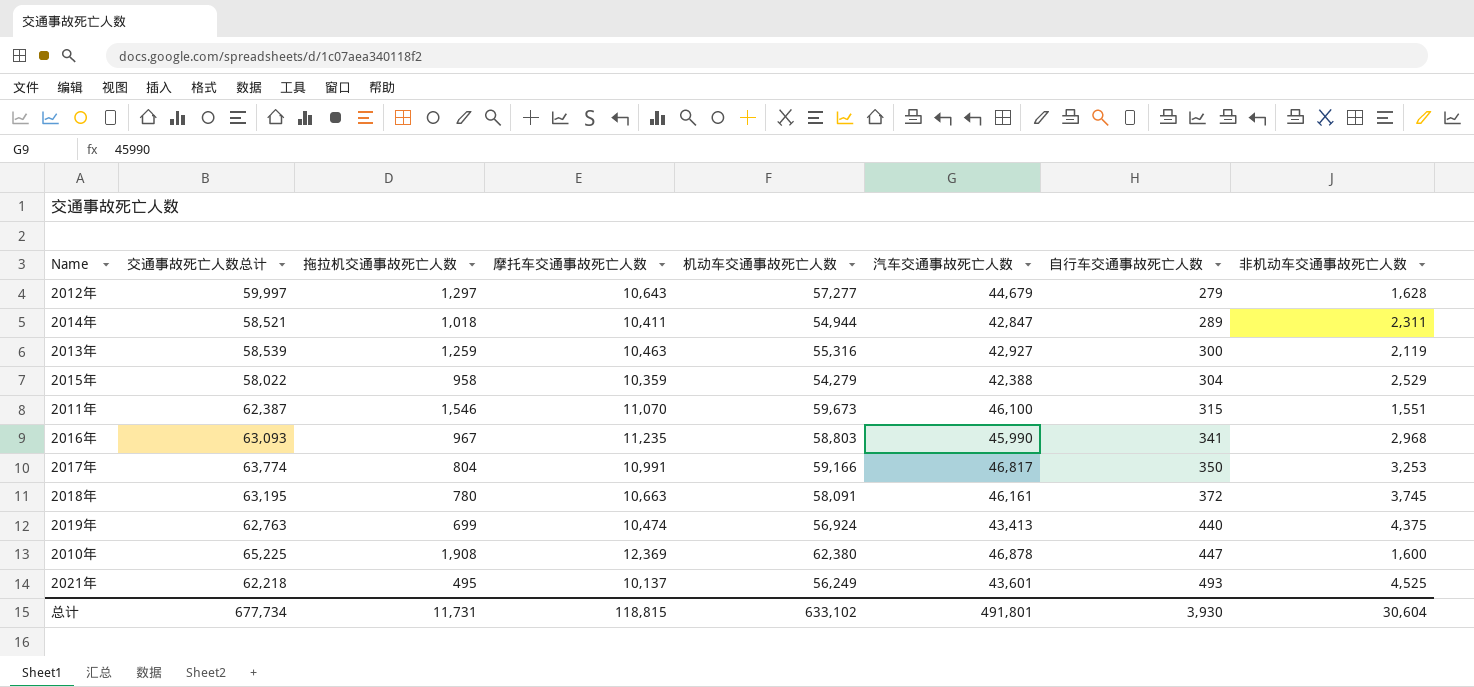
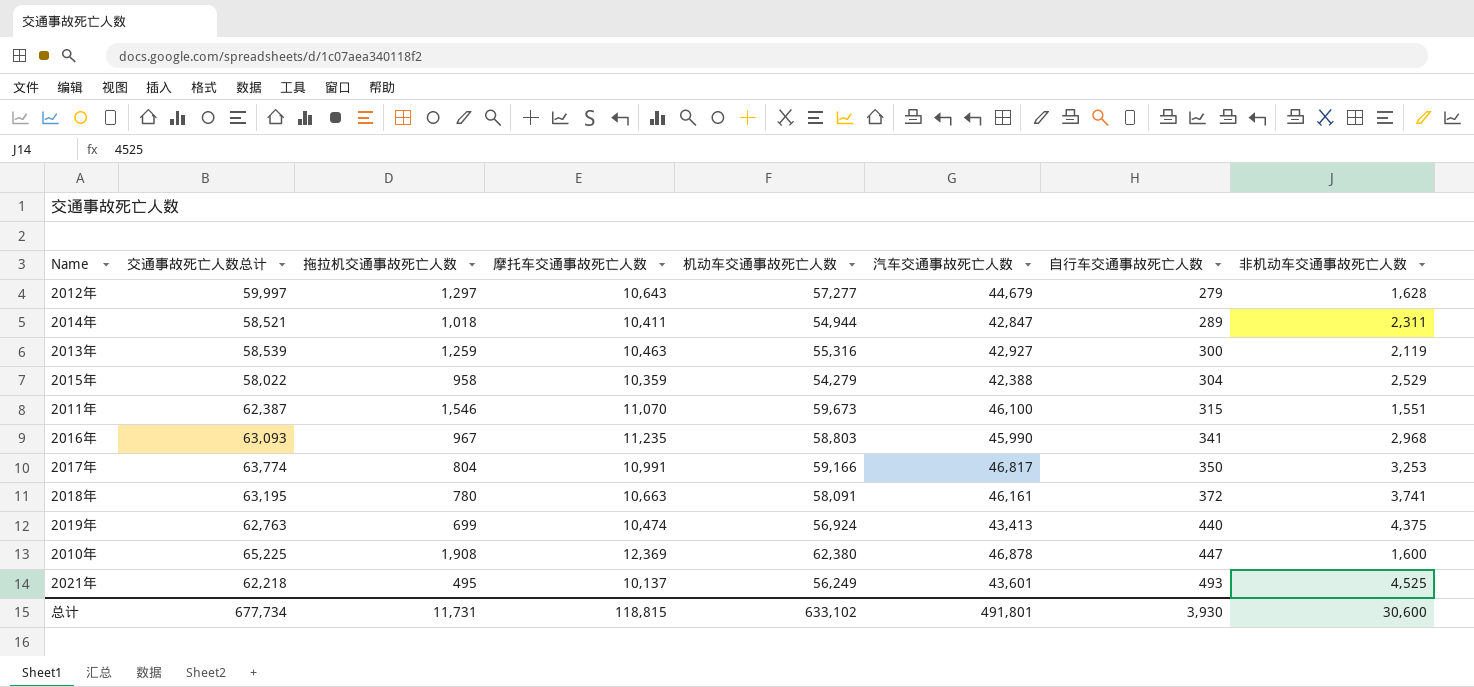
2018年 | 非机动车交通事故死亡人数: 3,745 -> 3,741
总计 | 非机动车交通事故死亡人数: 30,604 -> 30,600

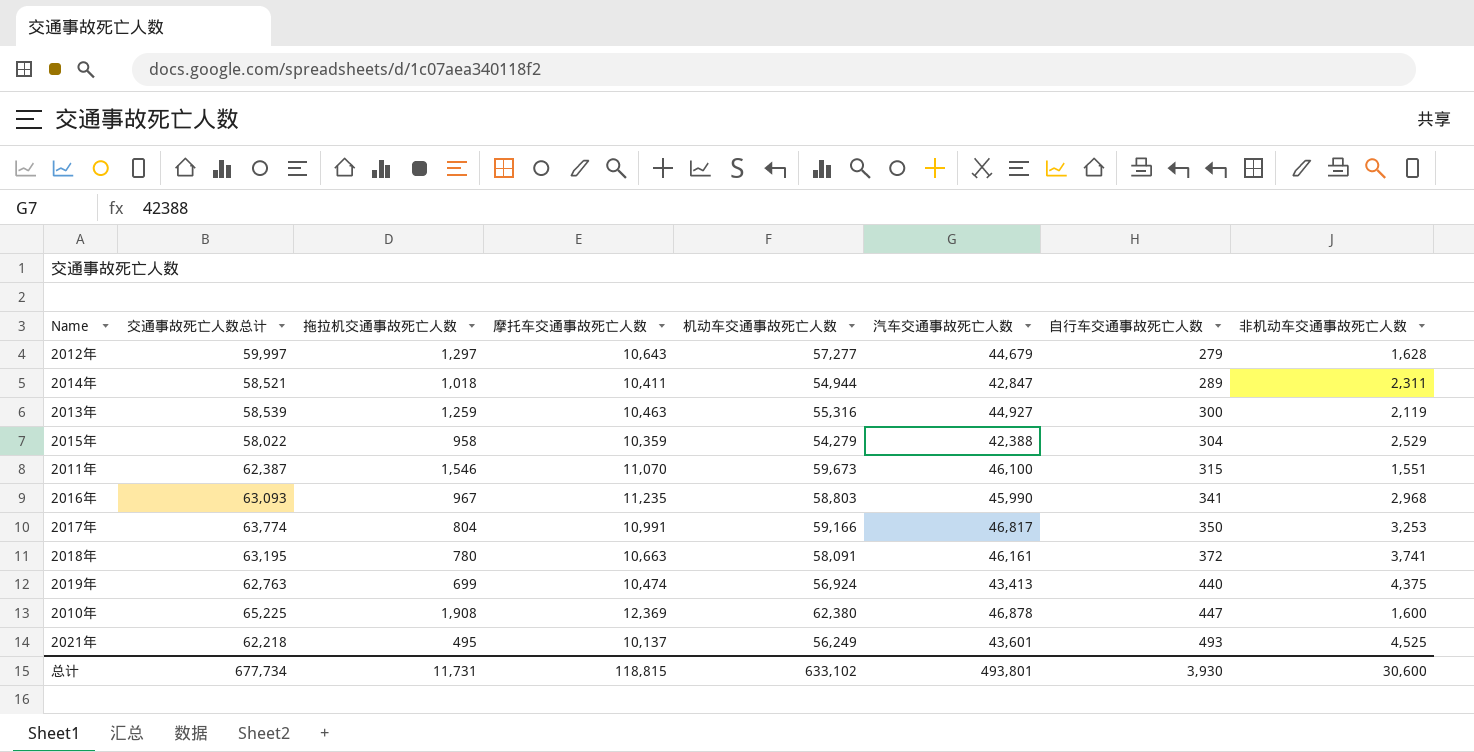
2013年 | 汽车交通事故死亡人数: 42,927 -> 44,927
总计 | 汽车交通事故死亡人数: 491,801 -> 493,801

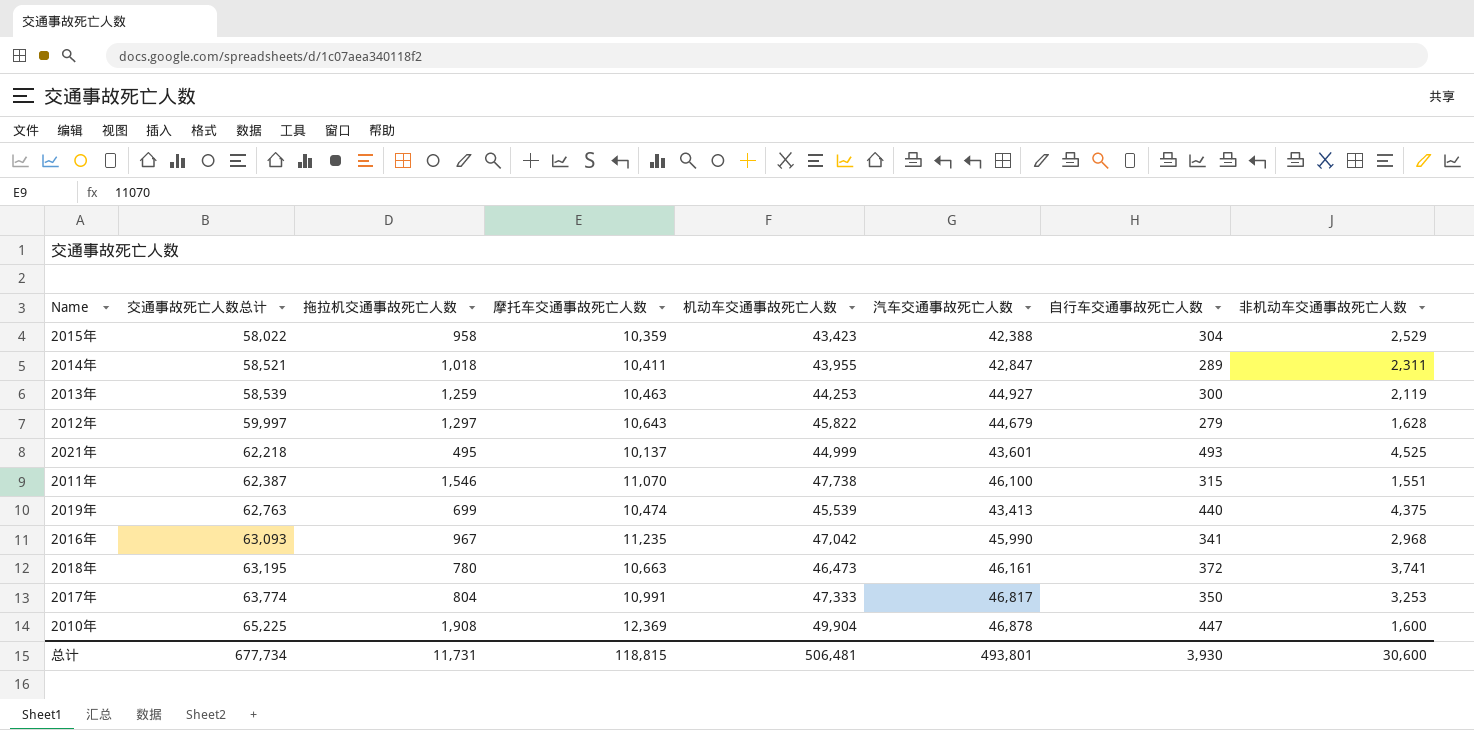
row order: 自行车交通事故死亡人数 ascending -> 交通事故死亡人数总计 ascending
2015年 | 机动车交通事故死亡人数: 54,279 -> 43,423
2014年 | 机动车交通事故死亡人数: 54,944 -> 43,955
2013年 | 机动车交通事故死亡人数: 55,316 -> 44,253
2012年 | 机动车交通事故死亡人数: 57,277 -> 45,822
2021年 | 机动车交通事故死亡人数: 56,249 -> 44,999
2011年 | 机动车交通事故死亡人数: 59,673 -> 47,738
2019年 | 机动车交通事故死亡人数: 56,924 -> 45,539
2016年 | 机动车交通事故死亡人数: 58,803 -> 47,042
2018年 | 机动车交通事故死亡人数: 58,091 -> 46,473
2017年 | 机动车交通事故死亡人数: 59,166 -> 47,333
2010年 | 机动车交通事故死亡人数: 62,380 -> 49,904
总计 | 机动车交通事故死亡人数: 633,102 -> 506,481

